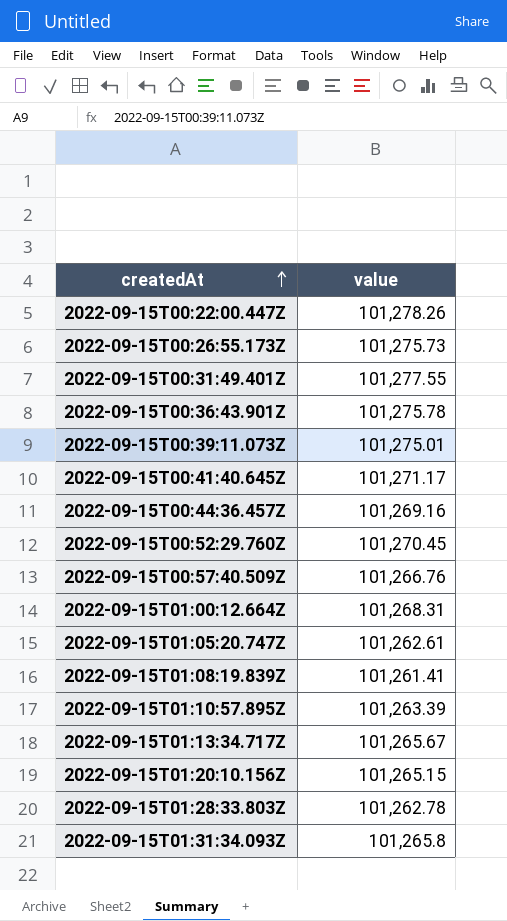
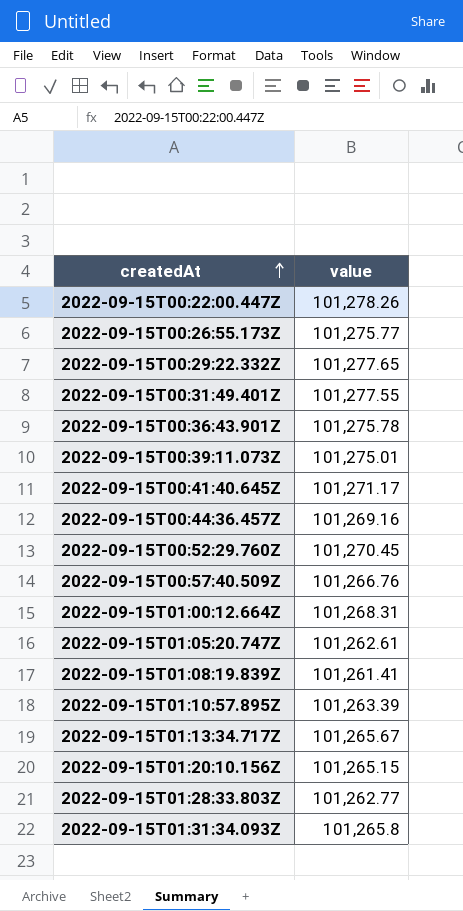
2022-09-15T00:26:55.173Z | value: 101,275.73 -> 101,275.77
row 2022-09-15T00:29:22.332Z: none -> 101,277.65
2022-09-15T01:28:33.803Z | value: 101,262.78 -> 101,262.77

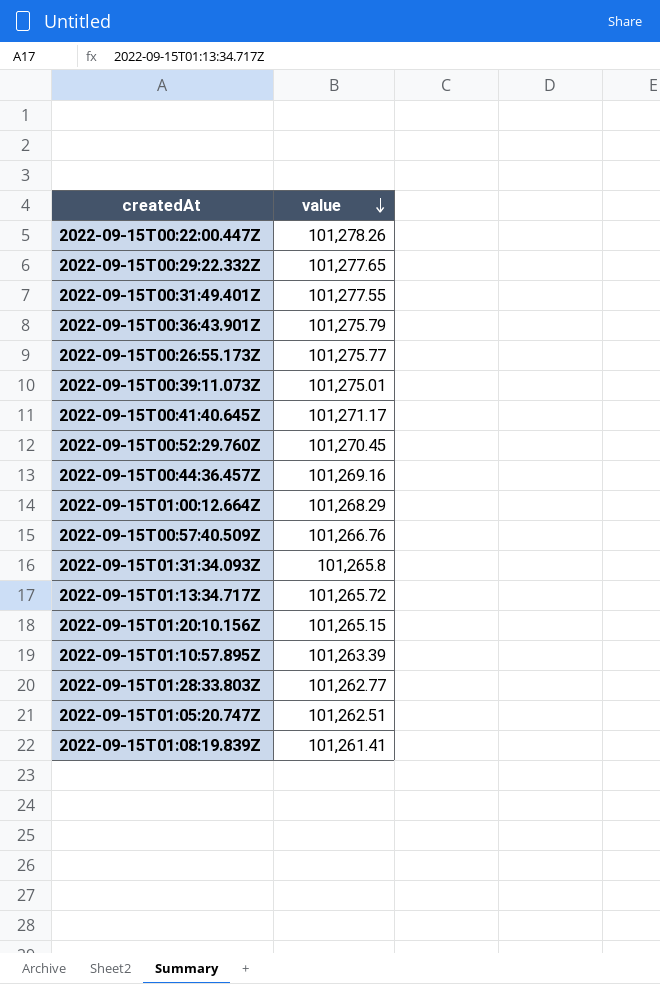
row order: createdAt ascending -> value descending
2022-09-15T00:36:43.901Z | value: 101,275.78 -> 101,275.79
2022-09-15T01:00:12.664Z | value: 101,268.31 -> 101,268.29
2022-09-15T01:13:34.717Z | value: 101,265.67 -> 101,265.72
2022-09-15T01:05:20.747Z | value: 101,262.61 -> 101,262.51

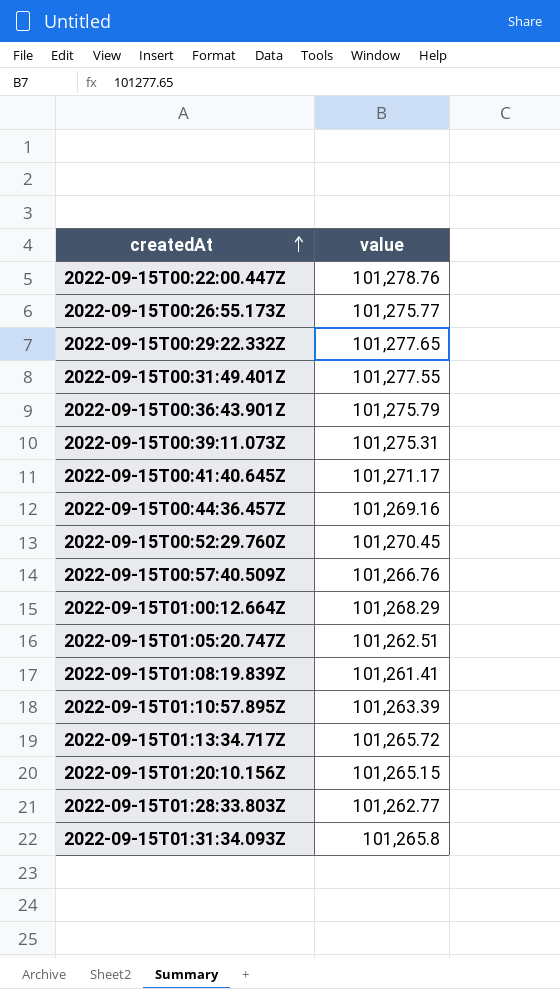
row order: value descending -> createdAt ascending
2022-09-15T00:22:00.447Z | value: 101,278.26 -> 101,278.76
2022-09-15T00:39:11.073Z | value: 101,275.01 -> 101,275.31

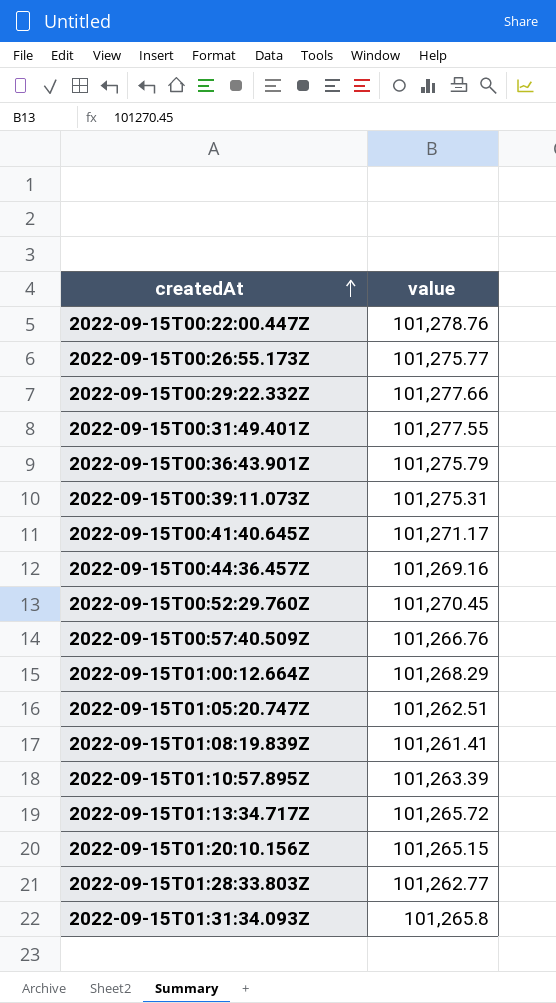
2022-09-15T00:29:22.332Z | value: 101,277.65 -> 101,277.66

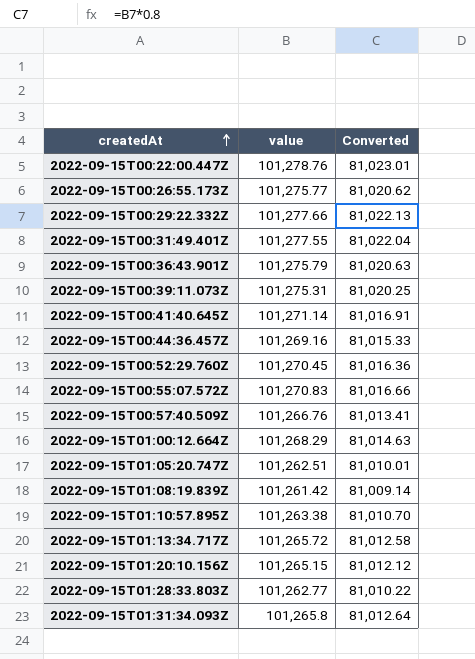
column Converted | formula: none -> [value] * 0.8
2022-09-15T00:41:40.645Z | value: 101,271.17 -> 101,271.14
row 2022-09-15T00:55:07.572Z: none -> 101,270.83 | 81,016.66
2022-09-15T01:08:19.839Z | value: 101,261.41 -> 101,261.42
2022-09-15T01:10:57.895Z | value: 101,263.39 -> 101,263.38

